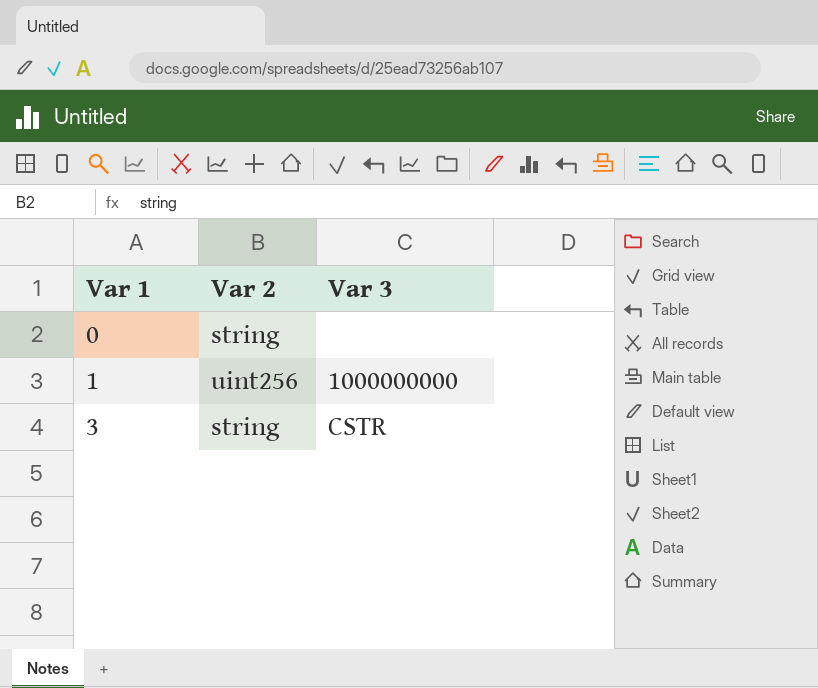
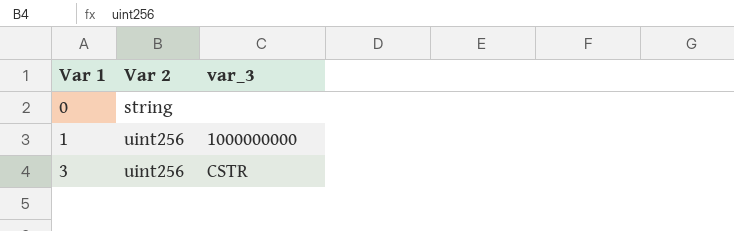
column name: Var 3 -> var_3
3 | Var 2: string -> uint256

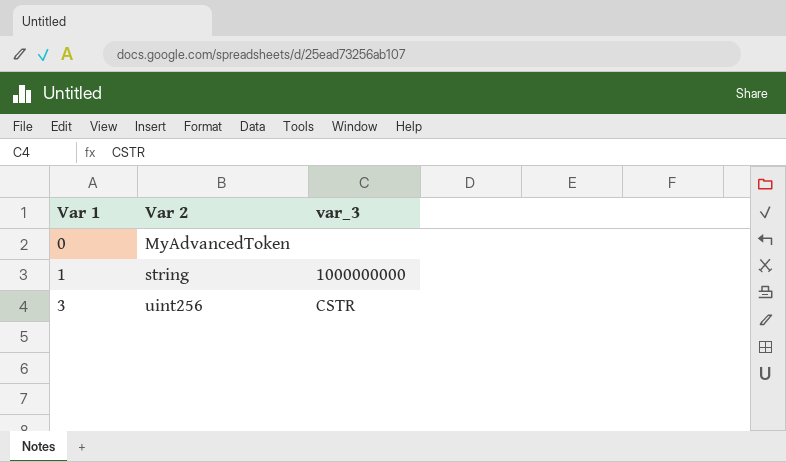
0 | Var 2: string -> MyAdvancedToken
1 | Var 2: uint256 -> string

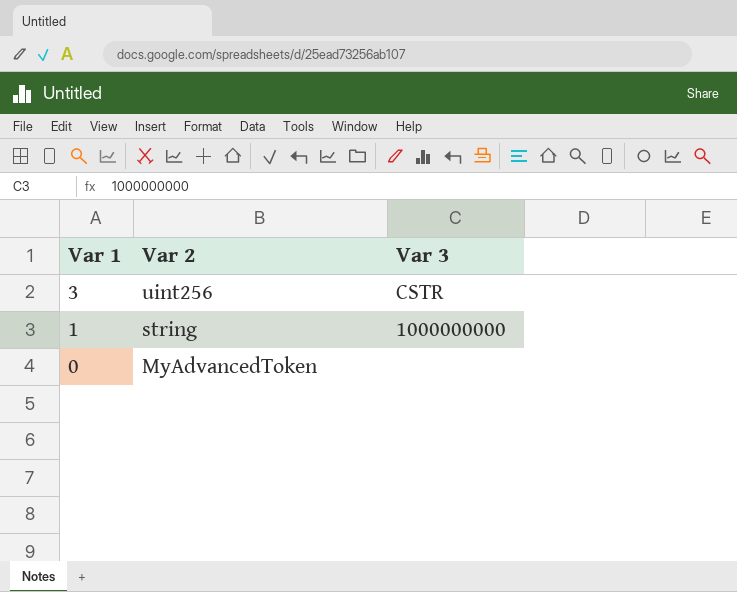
row order: Var 1 ascending -> Var 1 descending
column name: var_3 -> Var 3

